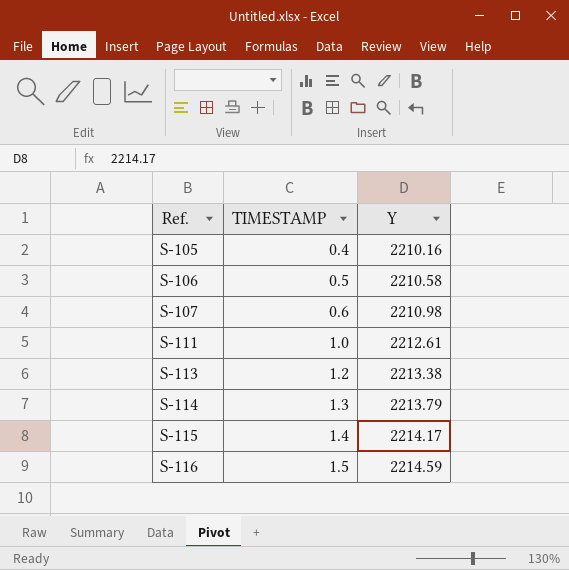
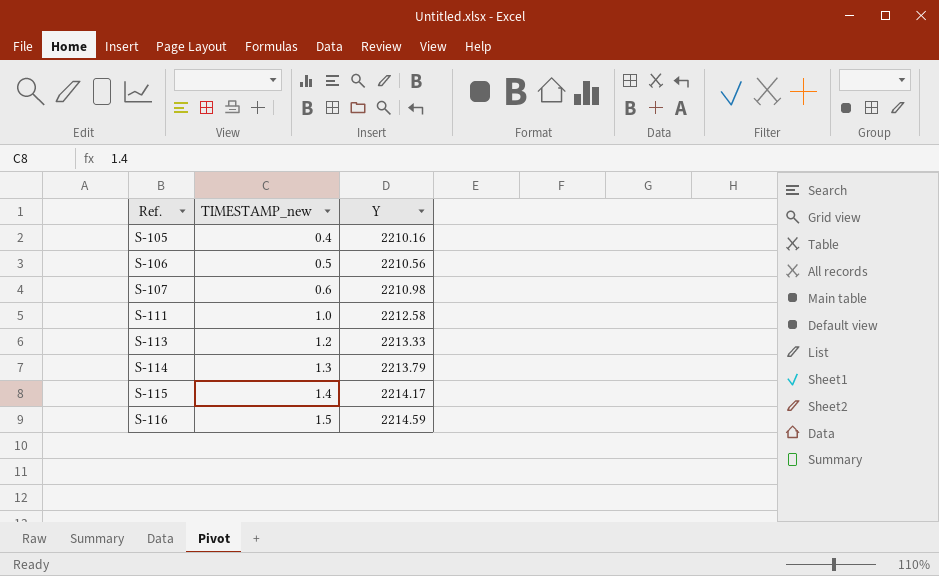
column name: TIMESTAMP -> TIMESTAMP_new
S-106 | Y: 2210.58 -> 2210.56
S-111 | Y: 2212.61 -> 2212.58
S-113 | Y: 2213.38 -> 2213.33

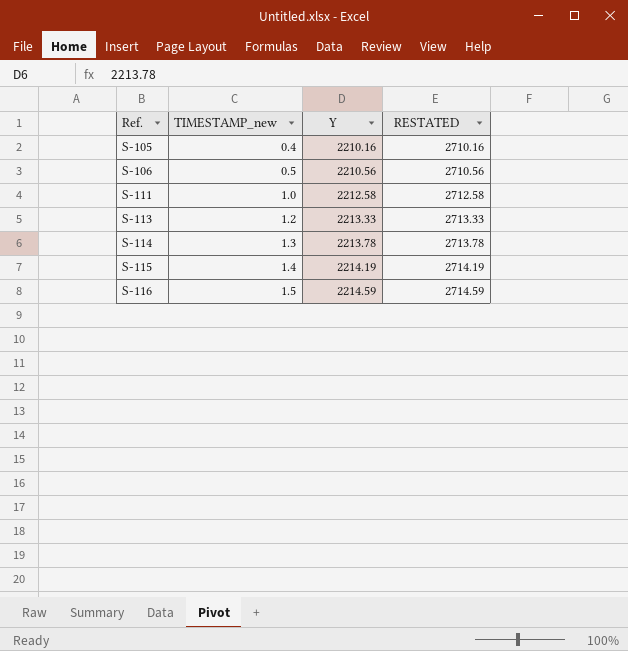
column RESTATED | formula: none -> [Y] + 500
row S-107: 0.6 | 2210.98 -> none
S-114 | Y: 2213.79 -> 2213.78
S-115 | Y: 2214.17 -> 2214.19

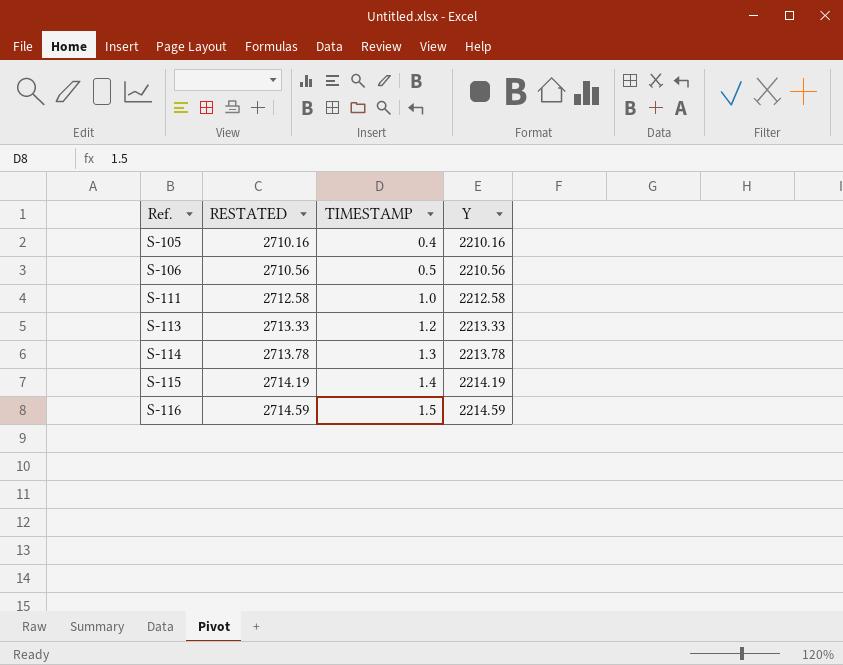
column RESTATED | position: 4 -> 2
column name: TIMESTAMP_new -> TIMESTAMP

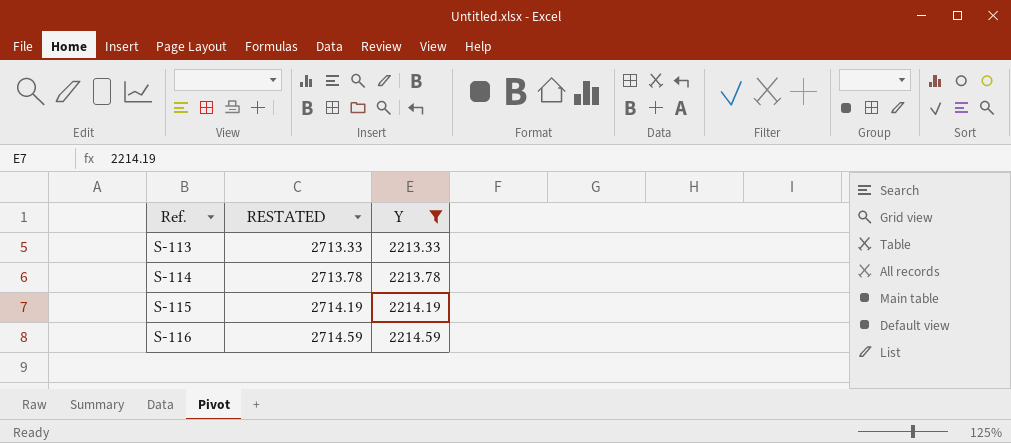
filter: none -> Y >= 2213.33
column TIMESTAMP | position: 3 -> none

